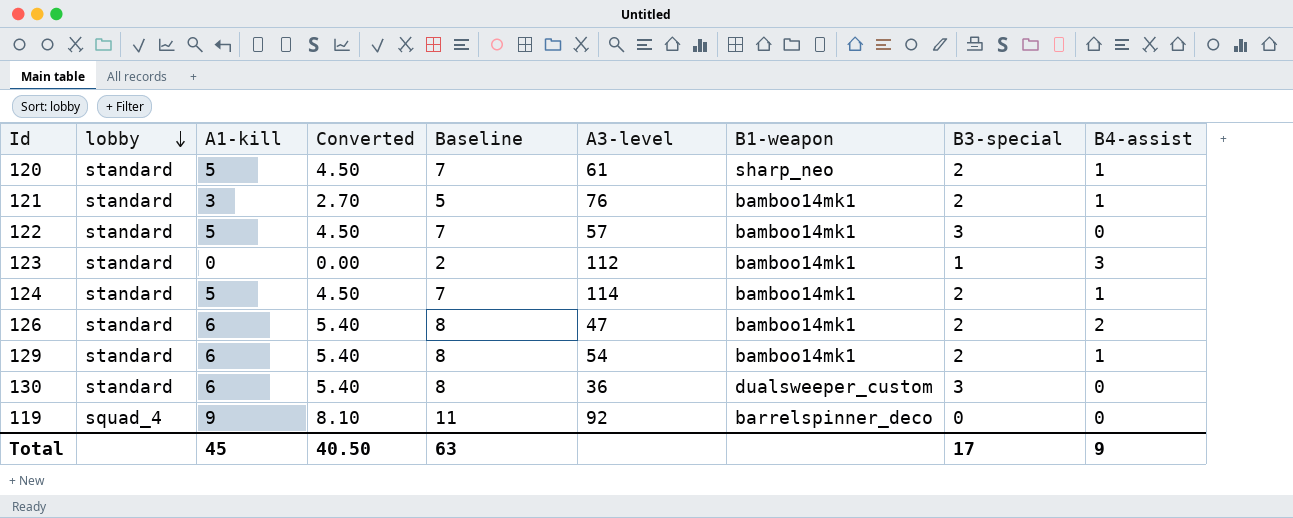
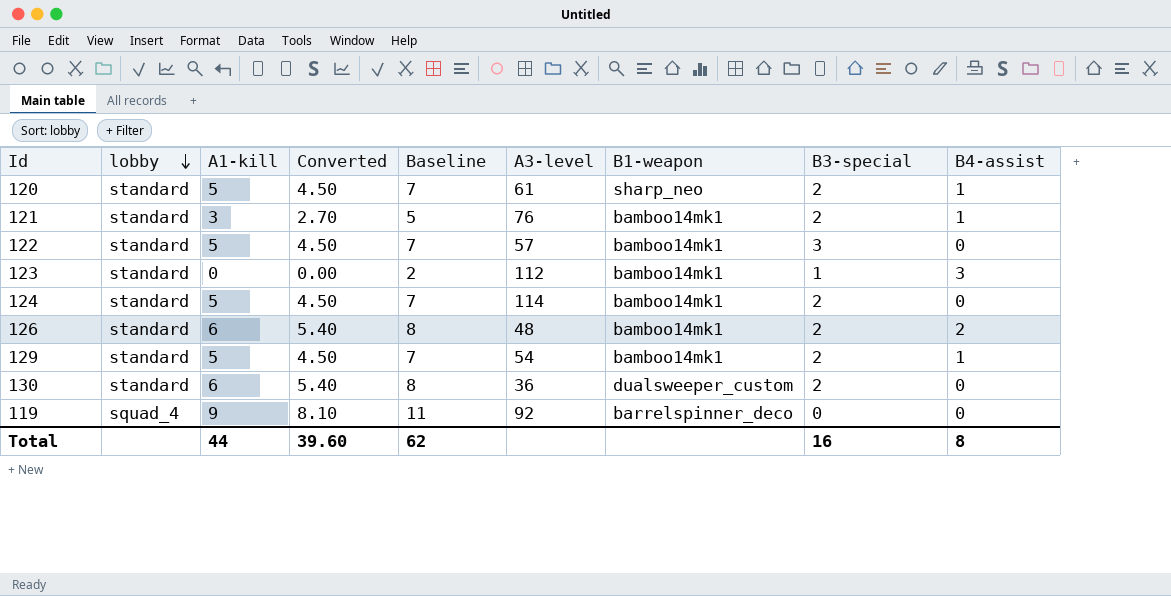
124 | B4-assist: 1 -> 0
126 | A3-level: 47 -> 48
129 | A1-kill: 6 -> 5
129 | Converted: 5.40 -> 4.50
129 | Baseline: 8 -> 7
130 | B3-special: 3 -> 2
Total | A1-kill: 45 -> 44
Total | Converted: 40.50 -> 39.60
Total | Baseline: 63 -> 62
Total | B3-special: 17 -> 16
Total | B4-assist: 9 -> 8

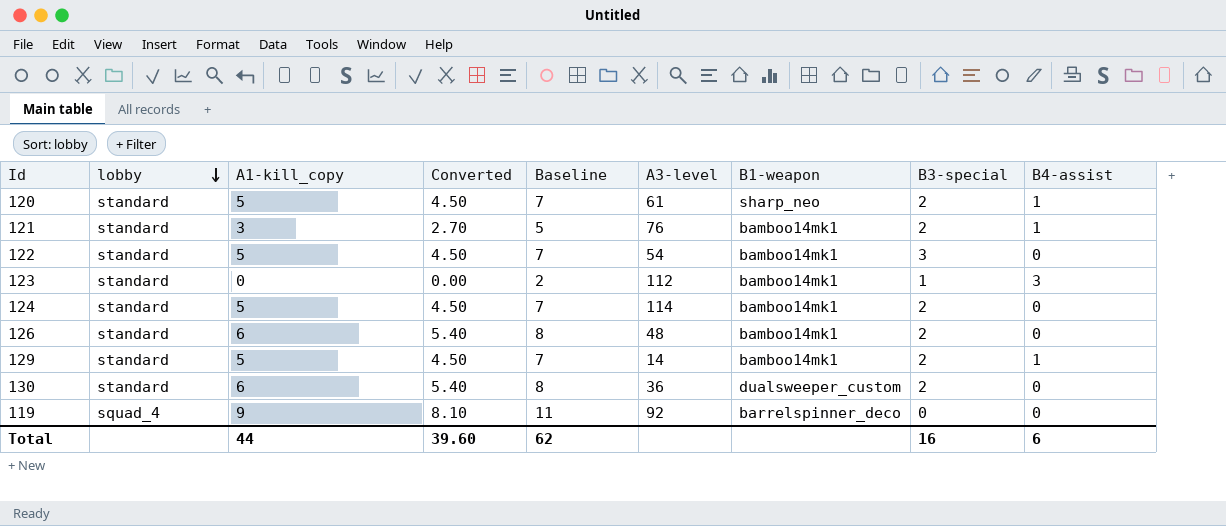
column name: A1-kill -> A1-kill_copy
122 | A3-level: 57 -> 54
126 | B4-assist: 2 -> 0
129 | A3-level: 54 -> 14
Total | B4-assist: 8 -> 6

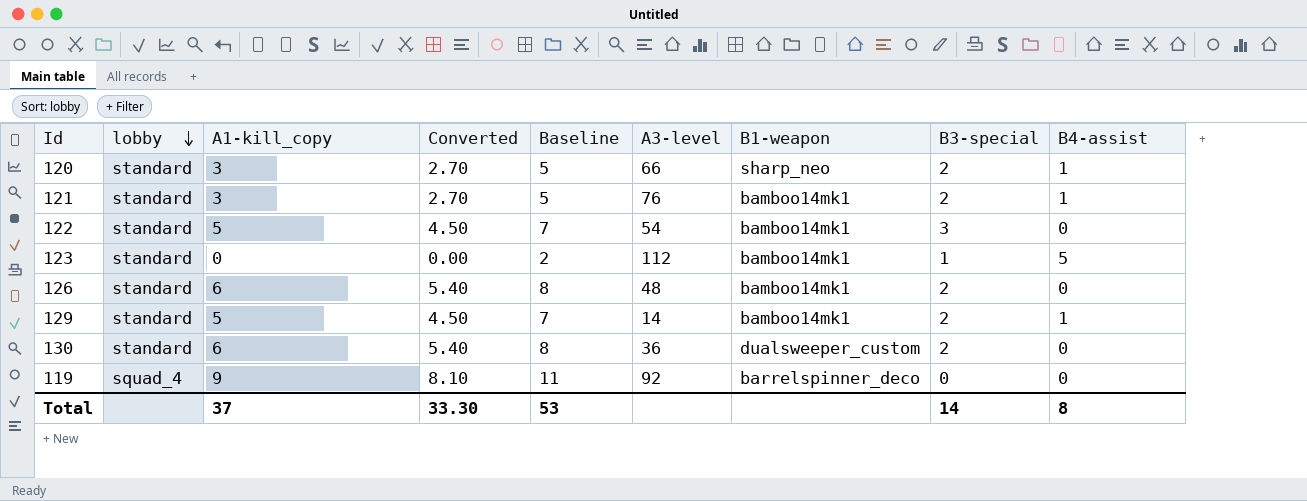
row 124: standard | 5 | 4.50 | 7 | 114 | bamboo14mk1 | 2 | 0 -> none
120 | A1-kill_copy: 5 -> 3
120 | Converted: 4.50 -> 2.70
120 | Baseline: 7 -> 5
120 | A3-level: 61 -> 66
123 | B4-assist: 3 -> 5
Total | A1-kill_copy: 44 -> 37
Total | Converted: 39.60 -> 33.30
Total | Baseline: 62 -> 53
Total | B3-special: 16 -> 14
Total | B4-assist: 6 -> 8

